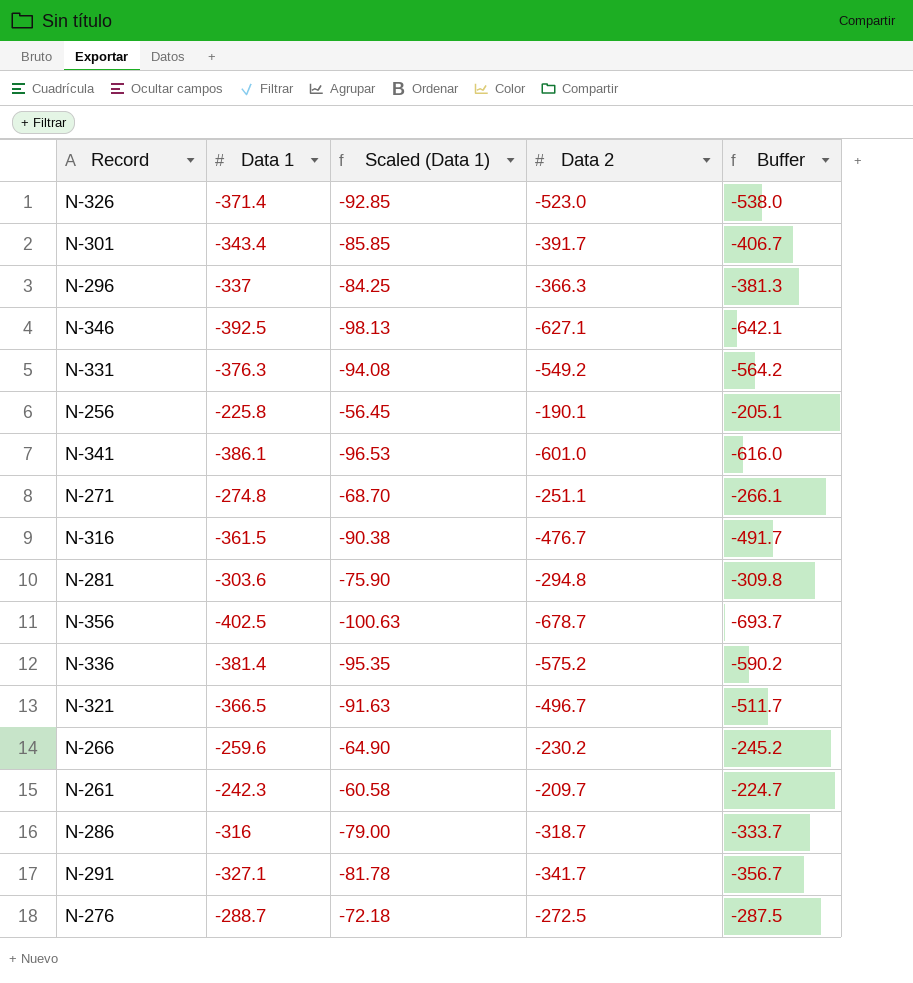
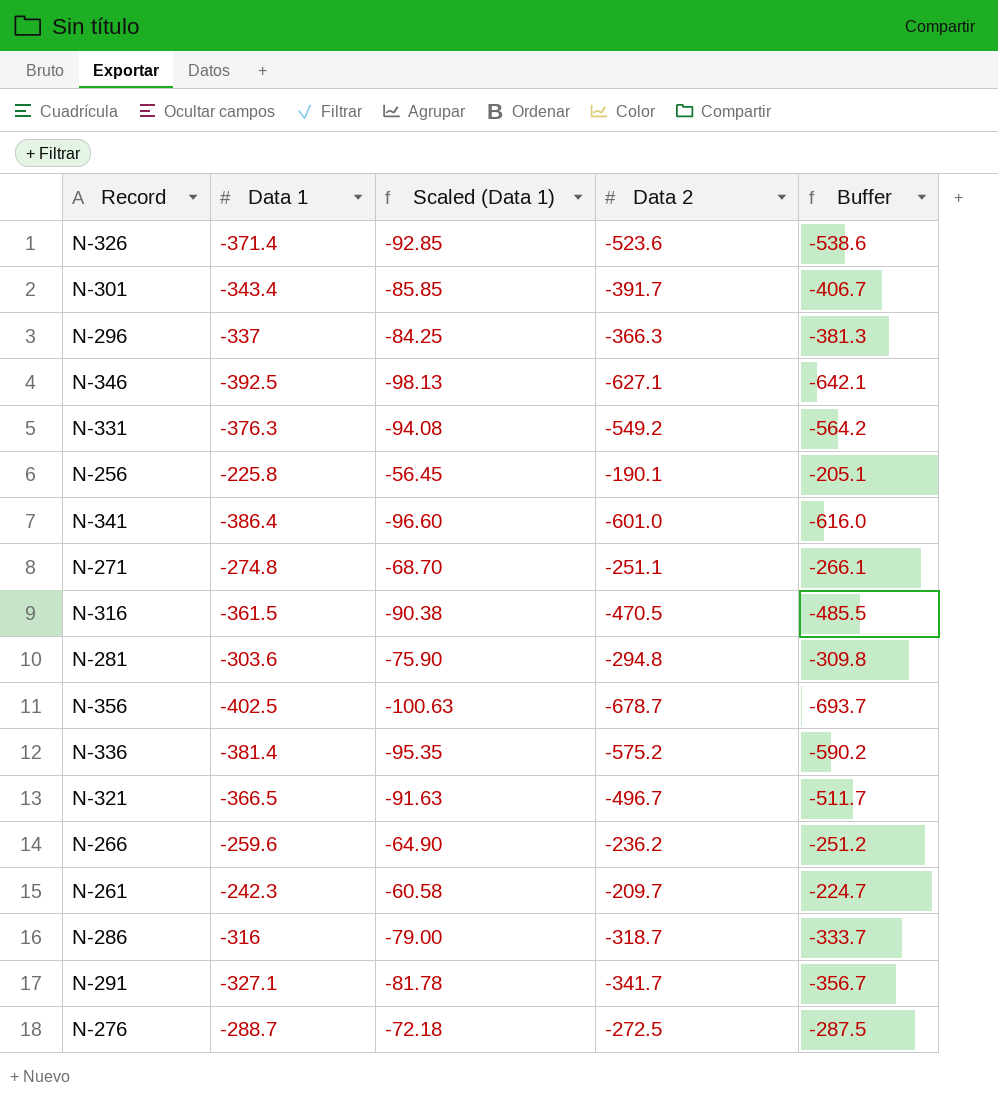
N-326 | Data 2: -523.0 -> -523.6
N-326 | Buffer: -538.0 -> -538.6
N-341 | Data 1: -386.1 -> -386.4
N-341 | Scaled (Data 1): -96.53 -> -96.60
N-316 | Data 2: -476.7 -> -470.5
N-316 | Buffer: -491.7 -> -485.5
N-266 | Data 2: -230.2 -> -236.2
N-266 | Buffer: -245.2 -> -251.2

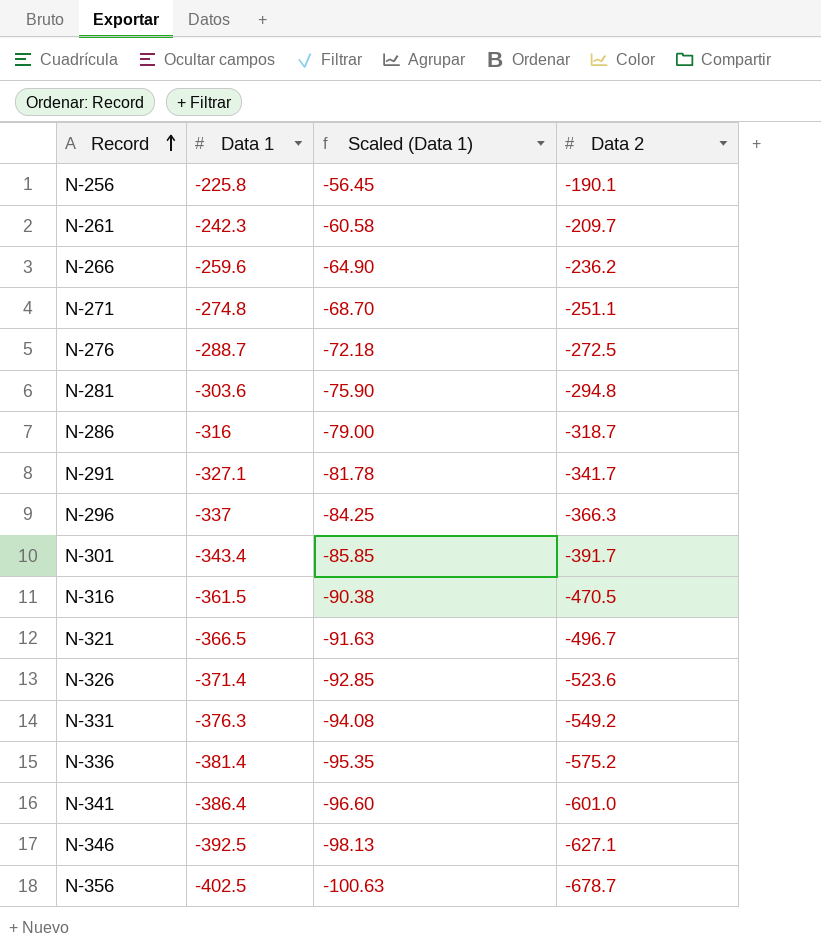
row order: none -> Record ascending
column Buffer | formula: [Data 2] - 15 -> none

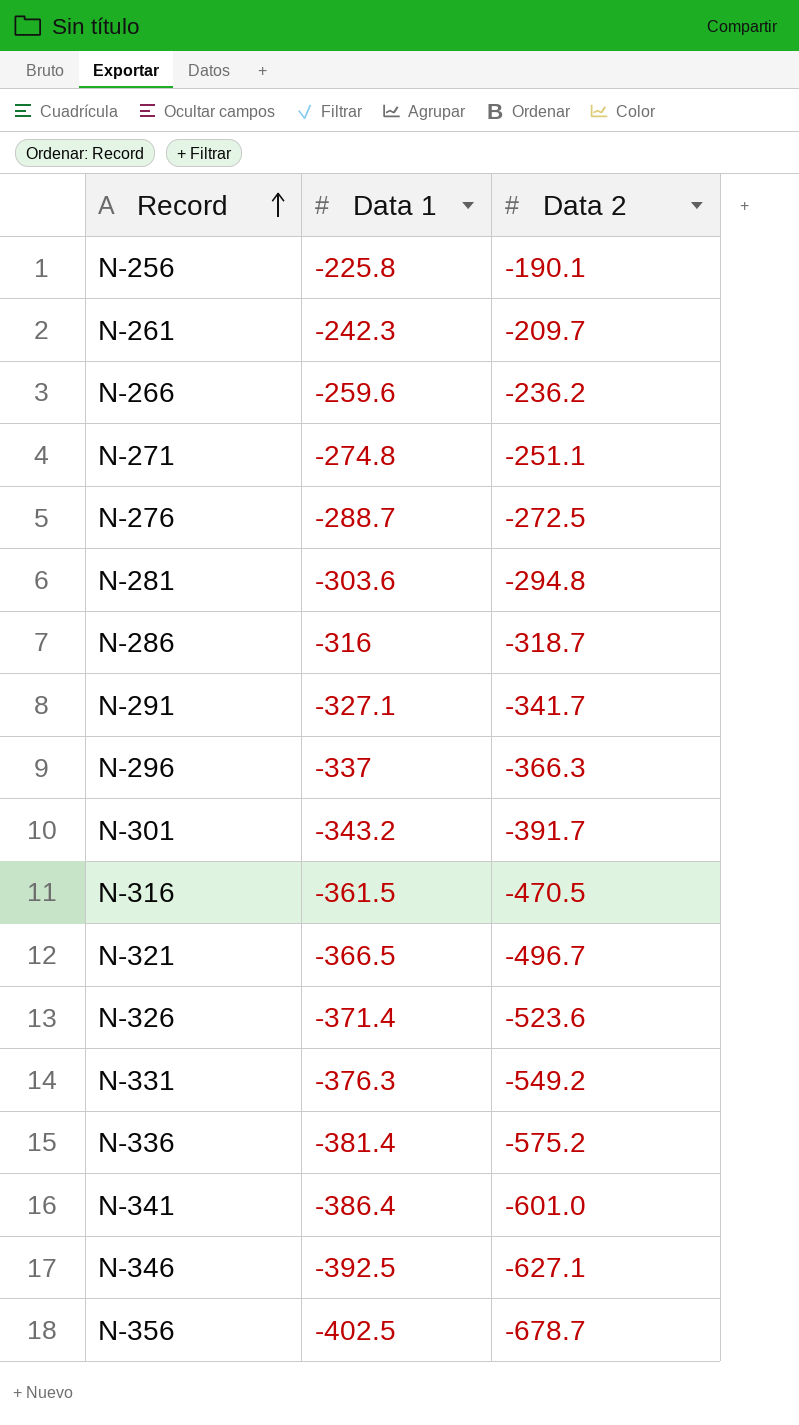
column Scaled (Data 1) | formula: [Data 1] * 0.25 -> none
N-301 | Data 1: -343.4 -> -343.2

